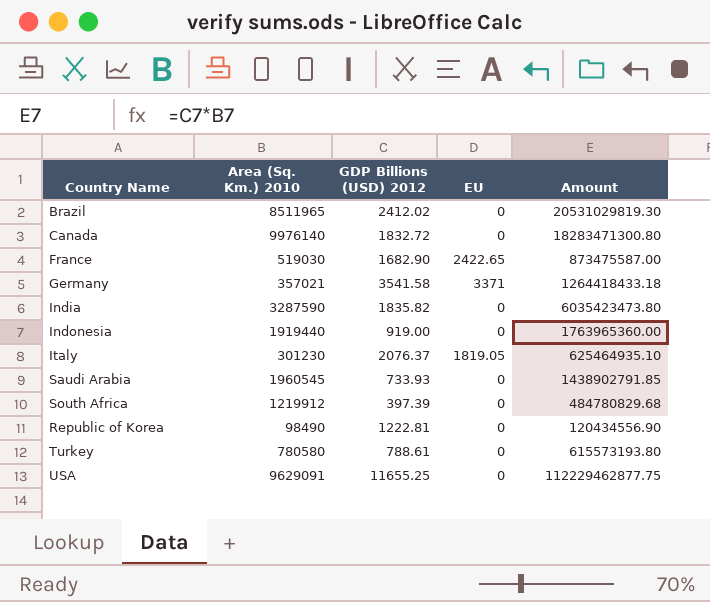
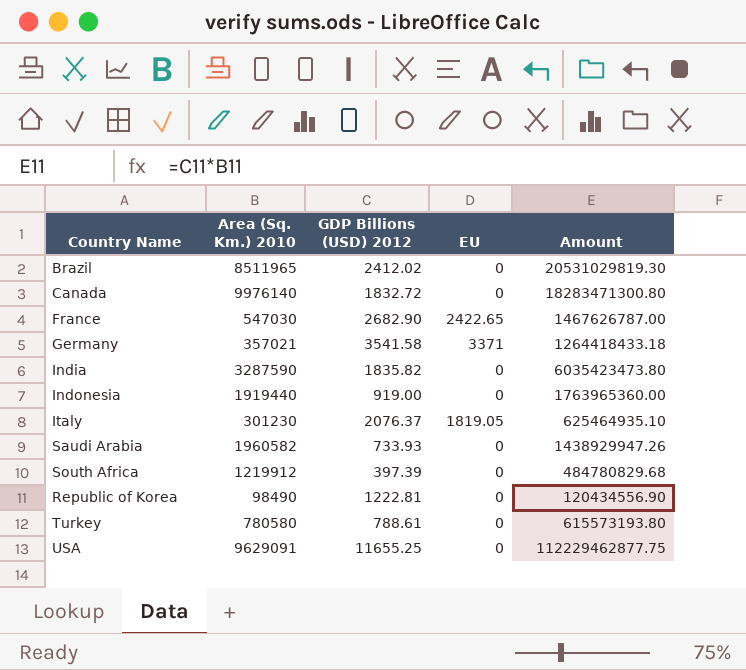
France | Area (Sq. Km.) 2010: 519030 -> 547030
France | GDP Billions (USD) 2012: 1682.90 -> 2682.90
France | Amount: 873475587.00 -> 1467626787.00
Saudi Arabia | Area (Sq. Km.) 2010: 1960545 -> 1960582
Saudi Arabia | Amount: 1438902791.85 -> 1438929947.26

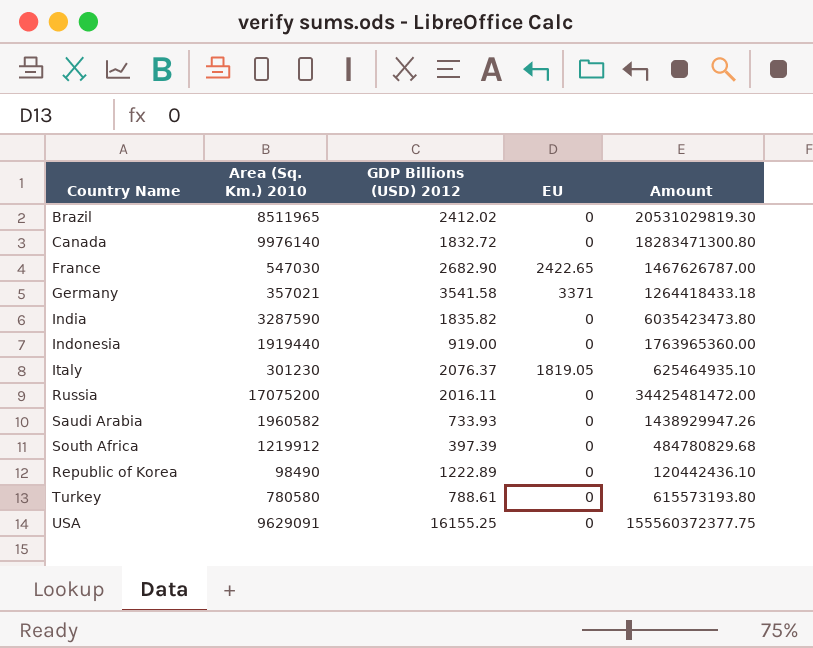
row Russia: none -> 17075200 | 2016.11 | 0 | 34425481472.00
Republic of Korea | GDP Billions (USD) 2012: 1222.81 -> 1222.89
Republic of Korea | Amount: 120434556.90 -> 120442436.10
USA | GDP Billions (USD) 2012: 11655.25 -> 16155.25
USA | Amount: 112229462877.75 -> 155560372377.75

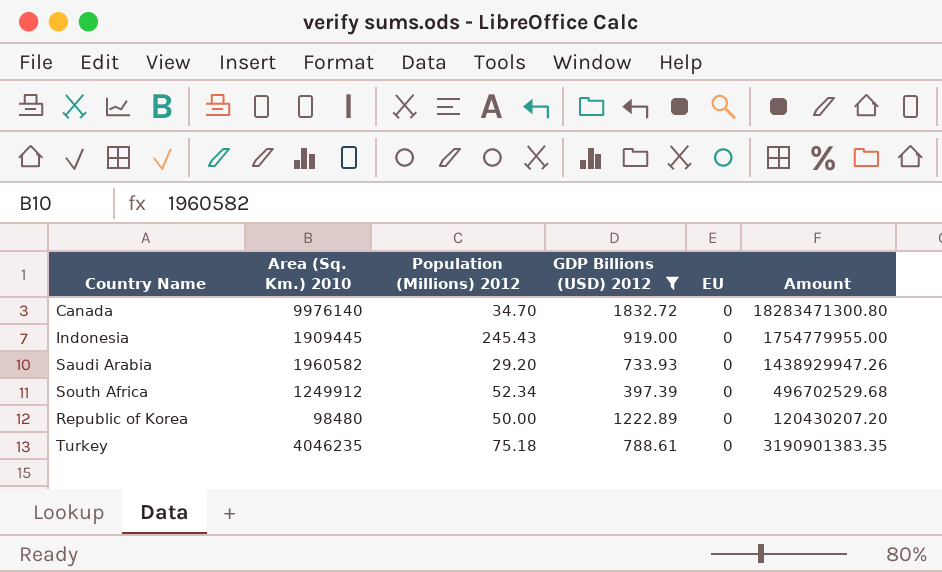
filter: none -> GDP Billions (USD) 2012 <= 1832.72
column Population (Millions) 2012 | position: none -> 3
Indonesia | Area (Sq. Km.) 2010: 1919440 -> 1909445
Indonesia | Amount: 1763965360.00 -> 1754779955.00
South Africa | Area (Sq. Km.) 2010: 1219912 -> 1249912
South Africa | Amount: 484780829.68 -> 496702529.68
Republic of Korea | Area (Sq. Km.) 2010: 98490 -> 98480
Republic of Korea | Amount: 120442436.10 -> 120430207.20
Turkey | Area (Sq. Km.) 2010: 780580 -> 4046235
Turkey | Amount: 615573193.80 -> 3190901383.35

